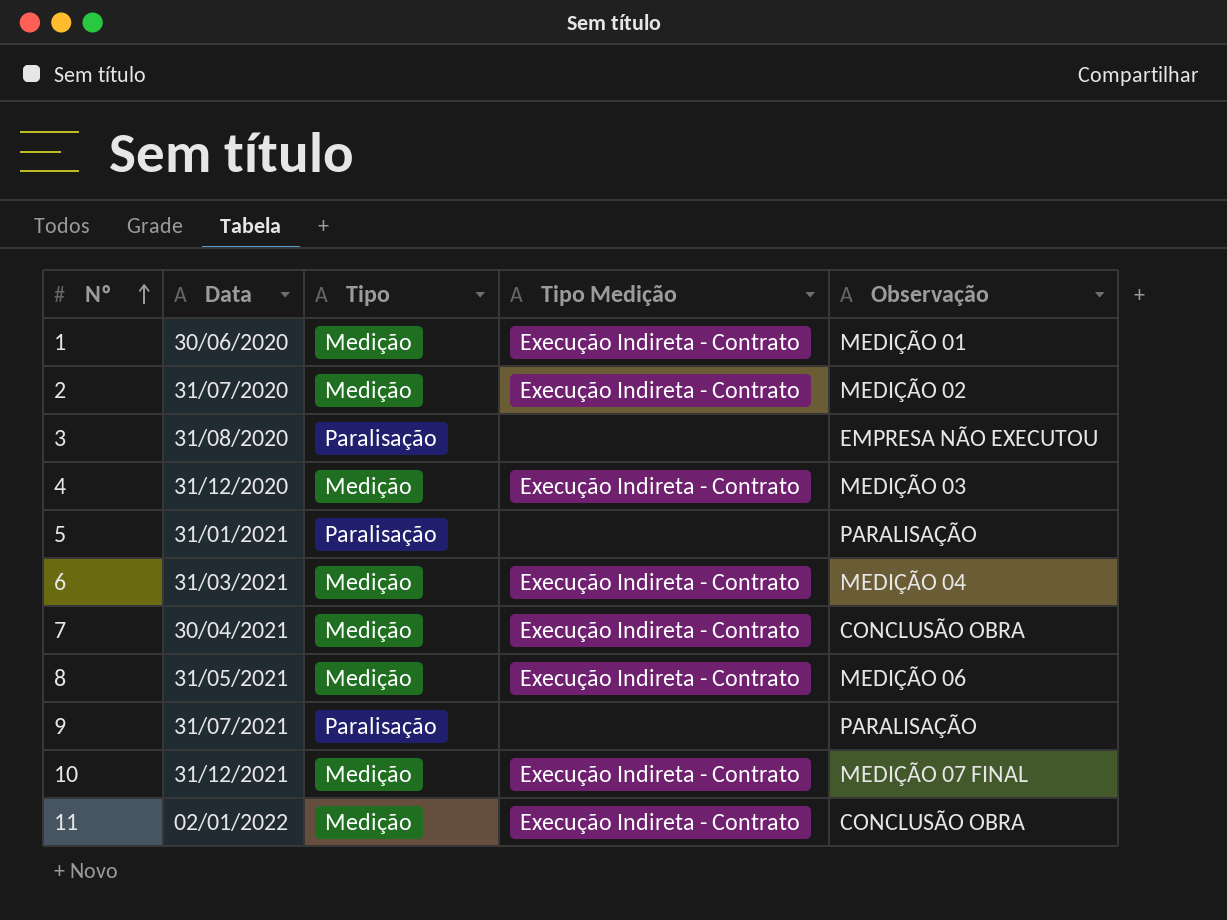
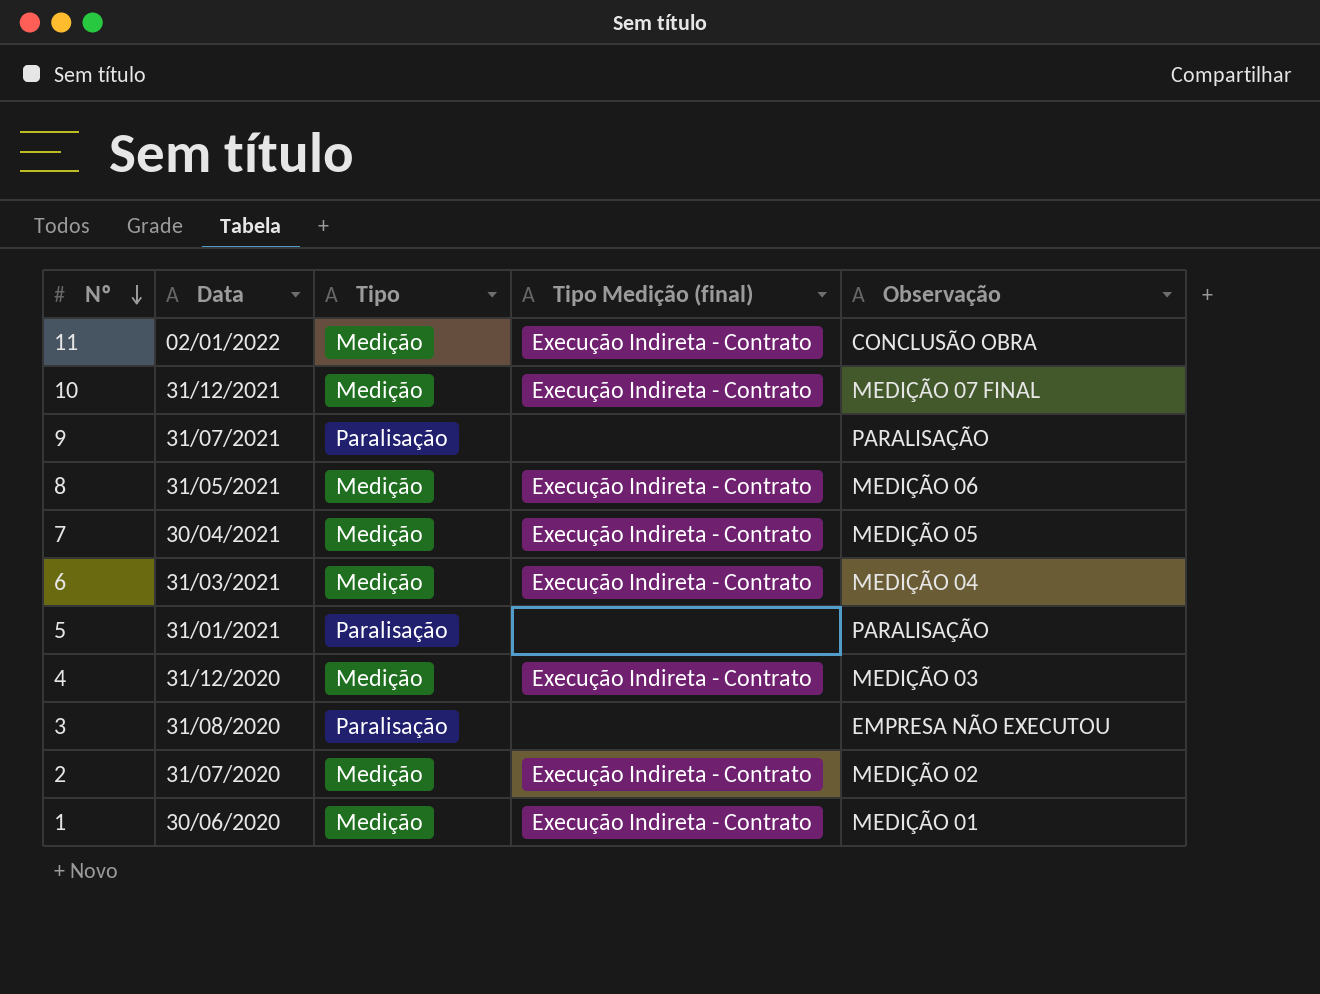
row order: Nº ascending -> Nº descending
column name: Tipo Medição -> Tipo Medição (final)
7 | Observação: CONCLUSÃO OBRA -> MEDIÇÃO 05

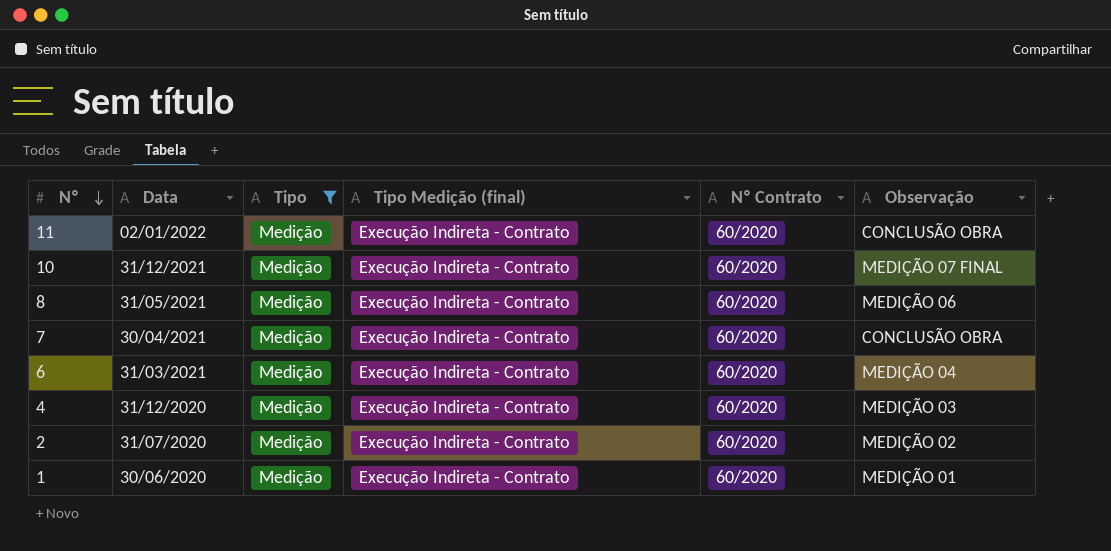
filter: none -> Tipo = Medição
column Nº Contrato | position: none -> 5
7 | Observação: MEDIÇÃO 05 -> CONCLUSÃO OBRA

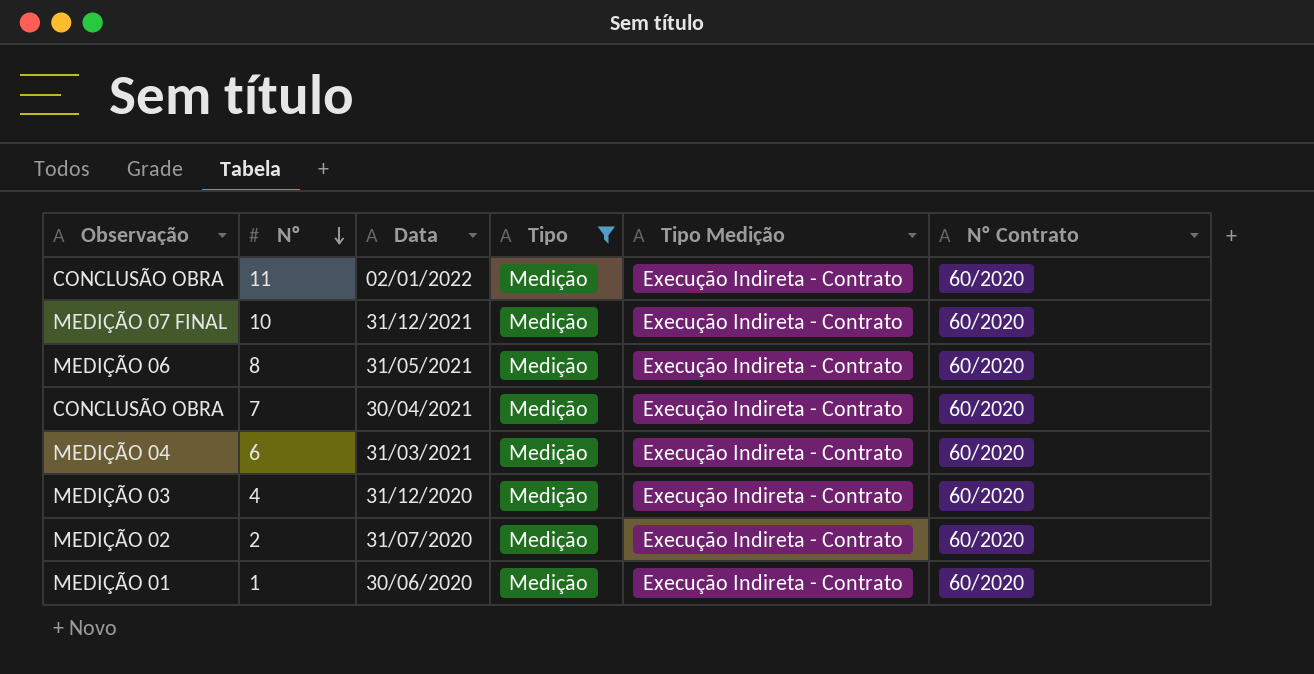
column Observação | position: 6 -> 1
column name: Tipo Medição (final) -> Tipo Medição

